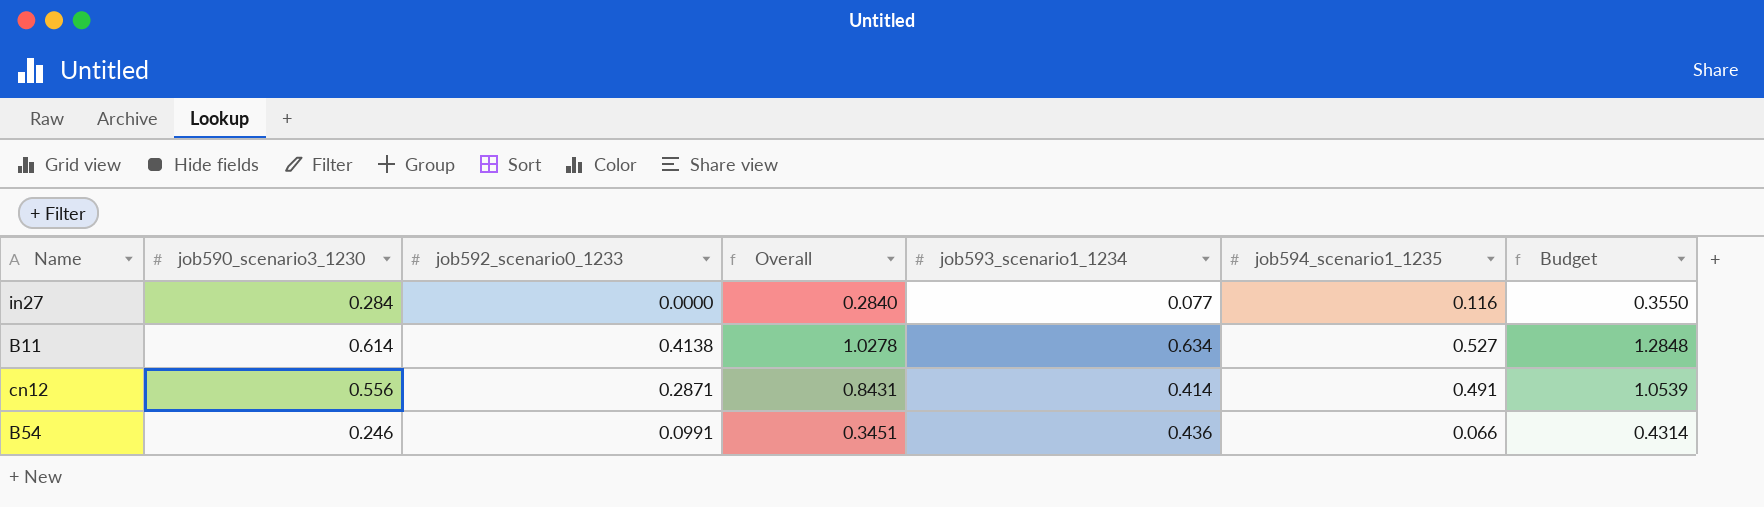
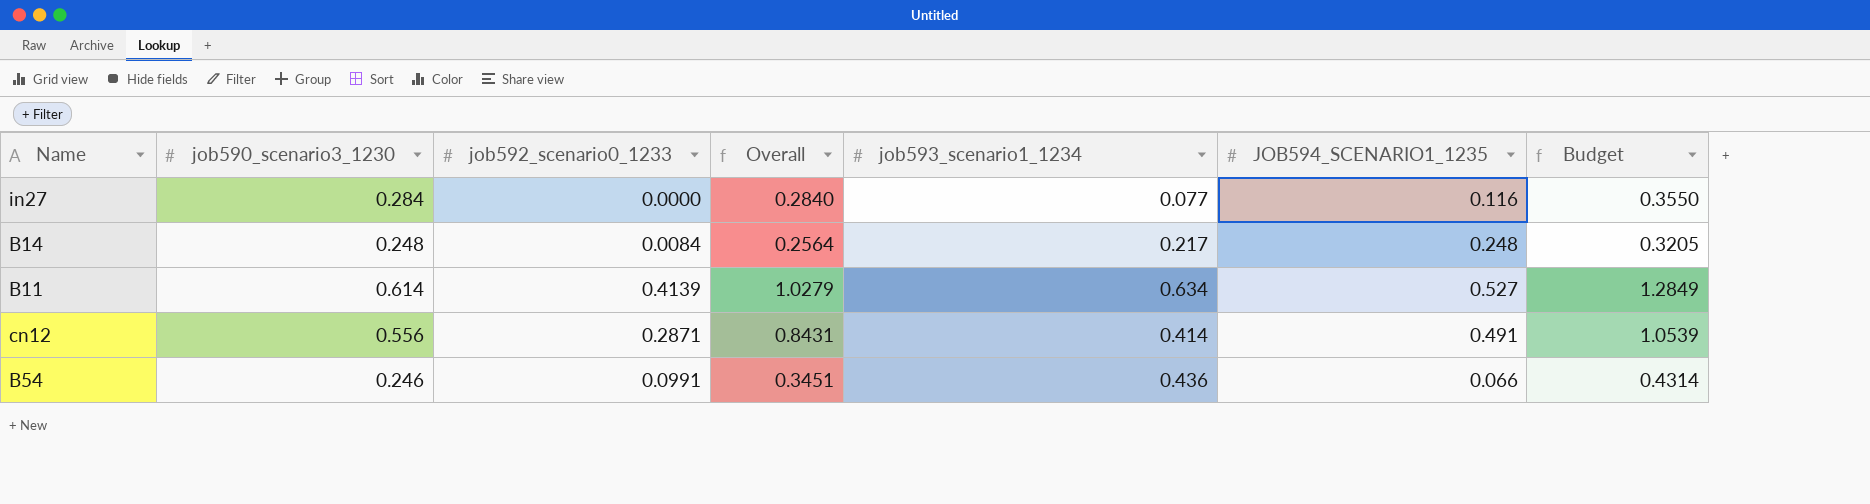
column name: job594_scenario1_1235 -> JOB594_SCENARIO1_1235
row B14: none -> 0.248 | 0.0084 | 0.2564 | 0.217 | 0.248 | 0.3205
B11 | job592_scenario0_1233: 0.4138 -> 0.4139
B11 | Overall: 1.0278 -> 1.0279
B11 | Budget: 1.2848 -> 1.2849

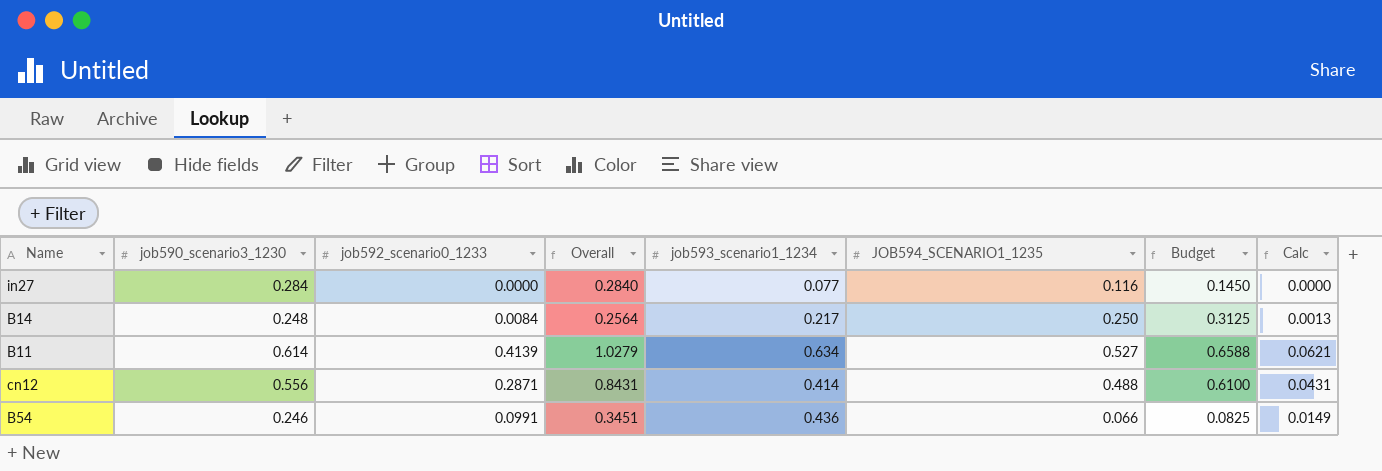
column Budget | formula: [Overall] * 1.25 -> [JOB594_SCENARIO1_1235] * 1.25
column Calc | formula: none -> [job592_scenario0_1233] * 0.15
B14 | JOB594_SCENARIO1_1235: 0.248 -> 0.250
cn12 | JOB594_SCENARIO1_1235: 0.491 -> 0.488

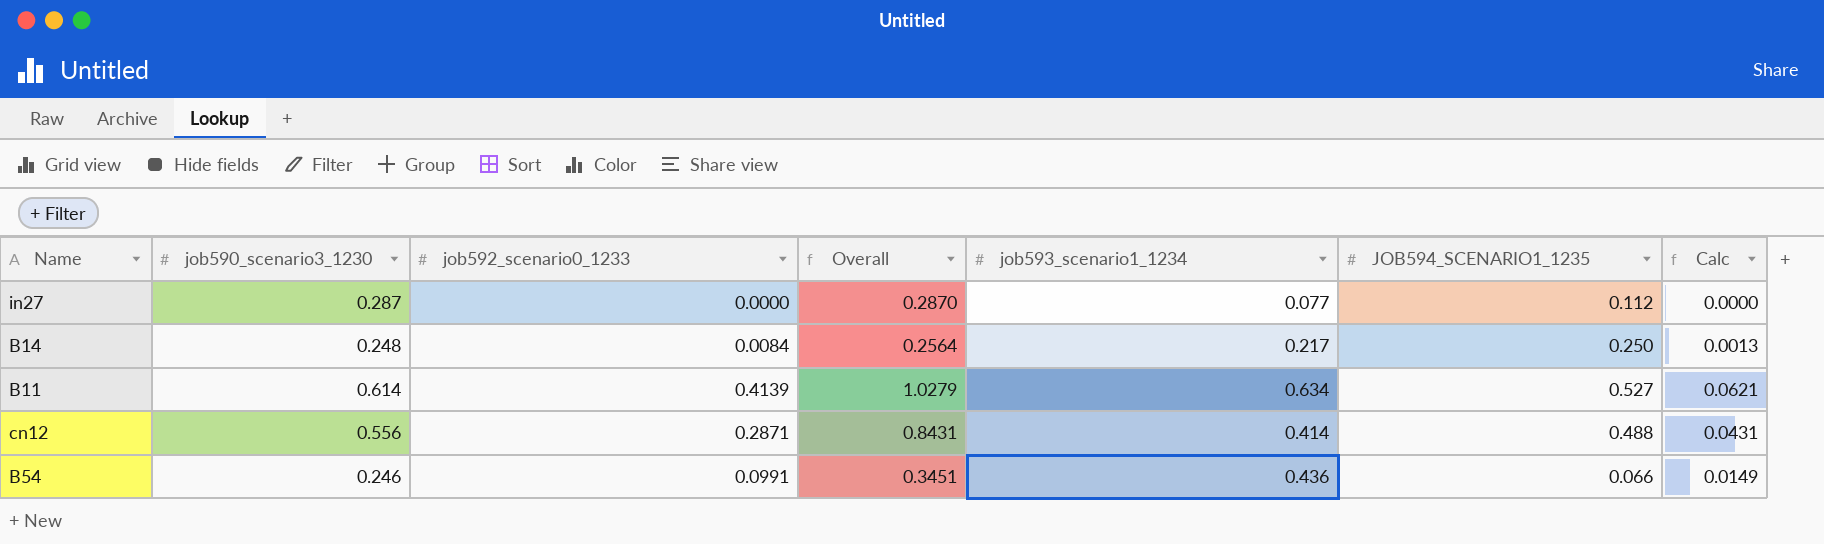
column Budget | formula: [JOB594_SCENARIO1_1235] * 1.25 -> none
in27 | job590_scenario3_1230: 0.284 -> 0.287
in27 | Overall: 0.2840 -> 0.2870
in27 | JOB594_SCENARIO1_1235: 0.116 -> 0.112

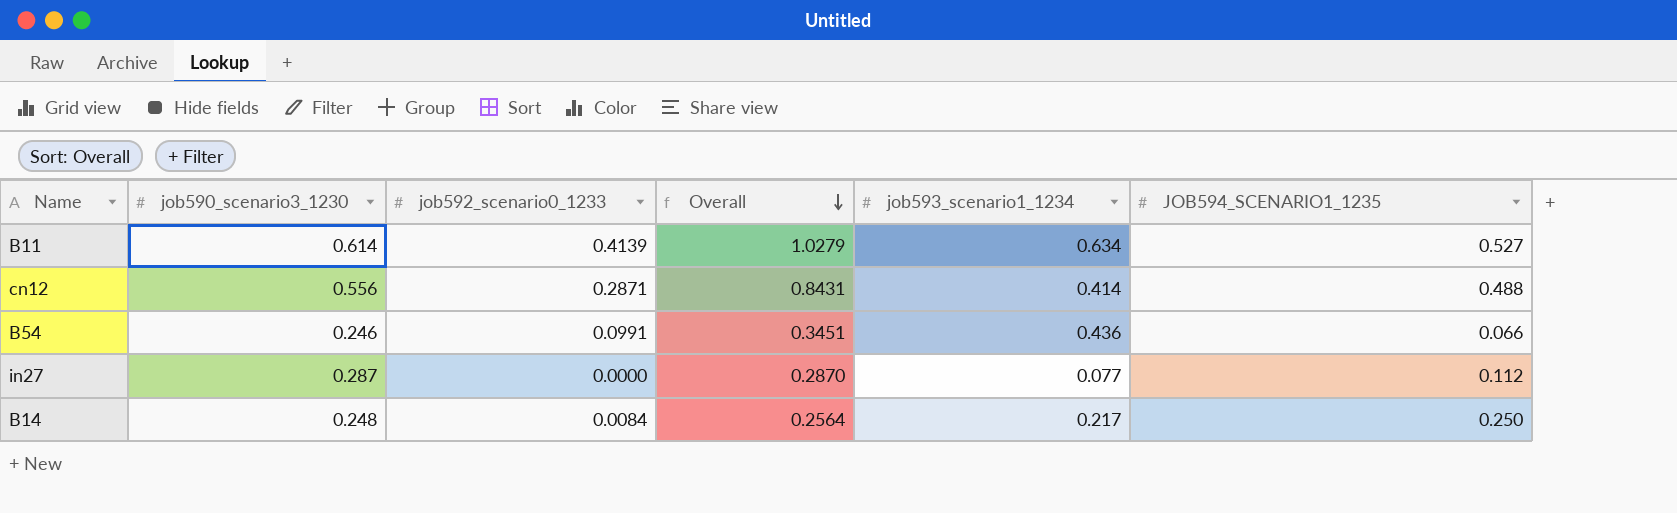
row order: none -> Overall descending
column Calc | formula: [job592_scenario0_1233] * 0.15 -> none

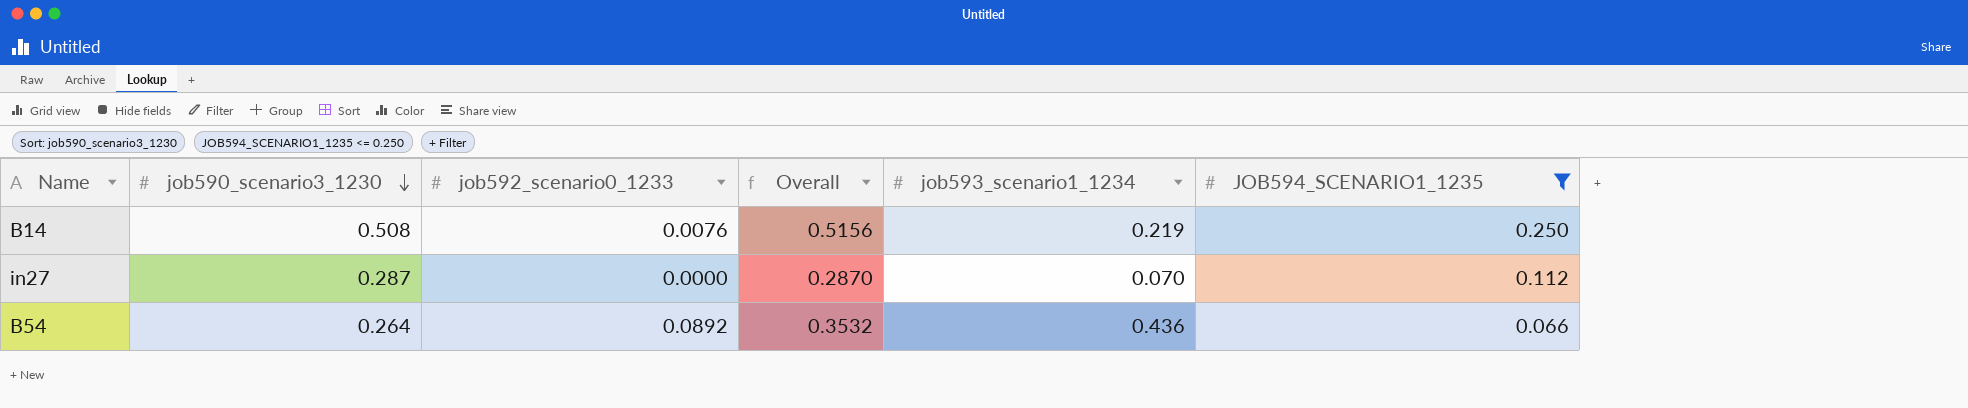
filter: none -> JOB594_SCENARIO1_1235 <= 0.250
row order: Overall descending -> job590_scenario3_1230 descending
B14 | job590_scenario3_1230: 0.248 -> 0.508
B14 | job592_scenario0_1233: 0.0084 -> 0.0076
B14 | Overall: 0.2564 -> 0.5156
B14 | job593_scenario1_1234: 0.217 -> 0.219
in27 | job593_scenario1_1234: 0.077 -> 0.070
B54 | job590_scenario3_1230: 0.246 -> 0.264
B54 | job592_scenario0_1233: 0.0991 -> 0.0892
B54 | Overall: 0.3451 -> 0.3532

